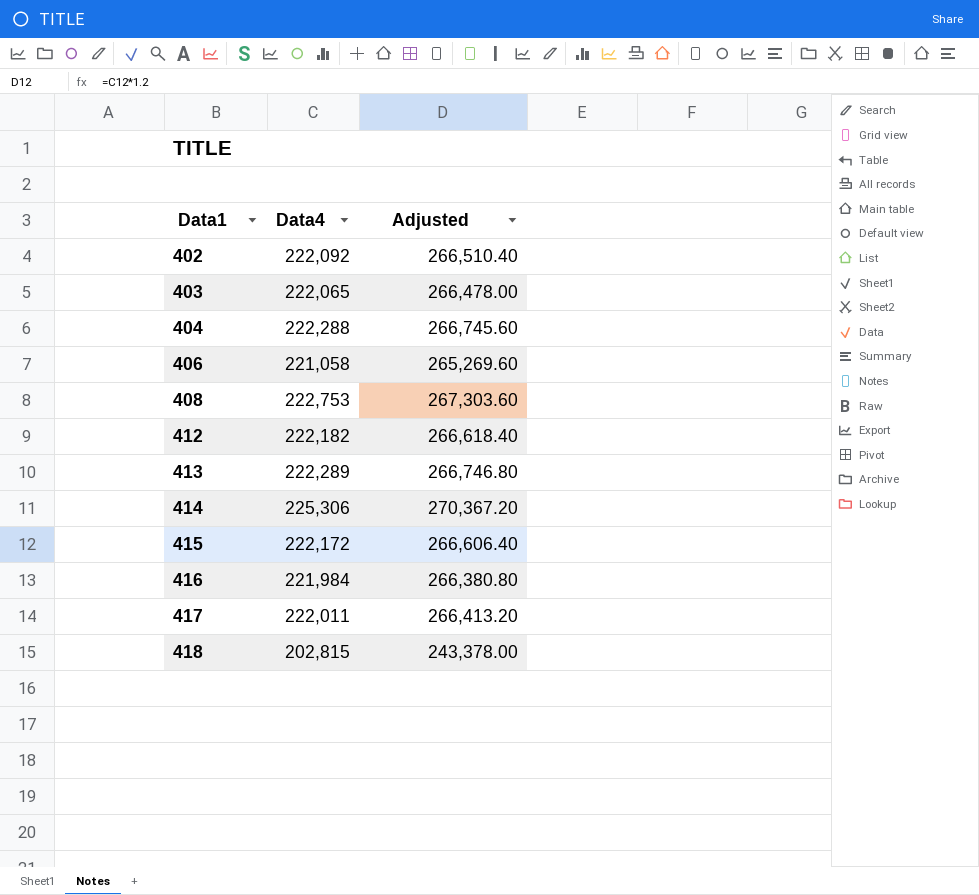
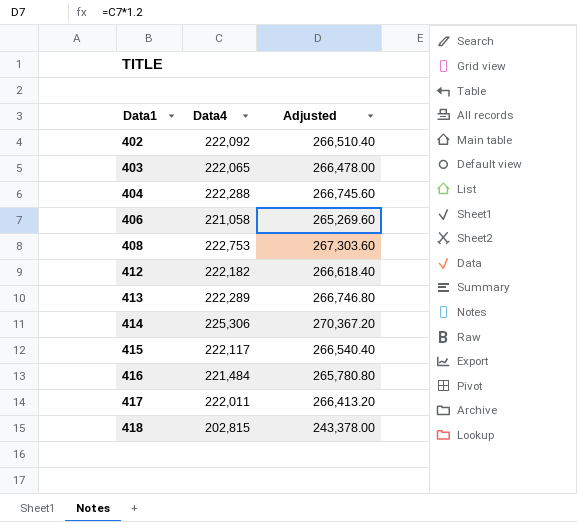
415 | Data4: 222,172 -> 222,117
415 | Adjusted: 266,606.40 -> 266,540.40
416 | Data4: 221,984 -> 221,484
416 | Adjusted: 266,380.80 -> 265,780.80

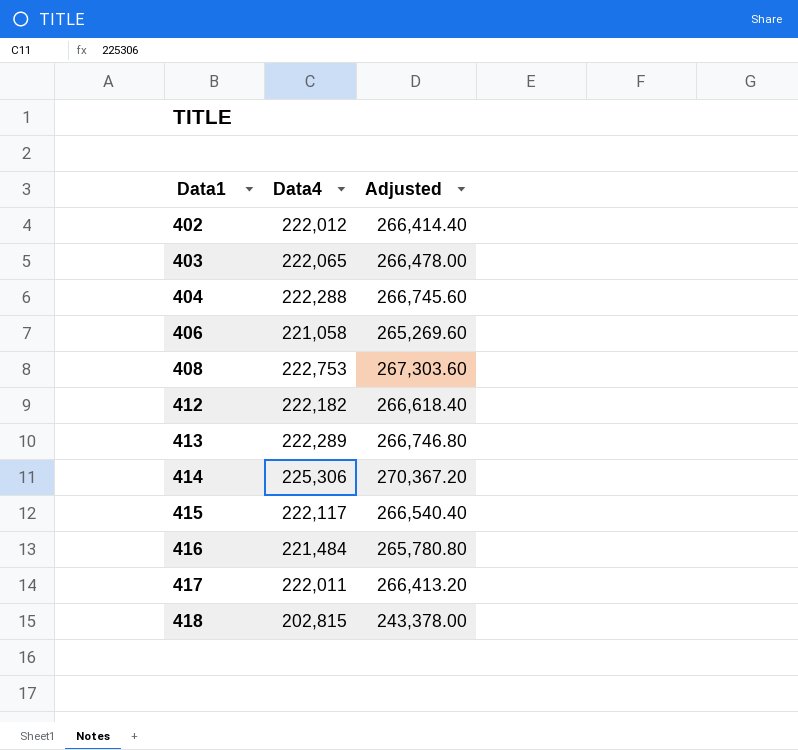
402 | Data4: 222,092 -> 222,012
402 | Adjusted: 266,510.40 -> 266,414.40

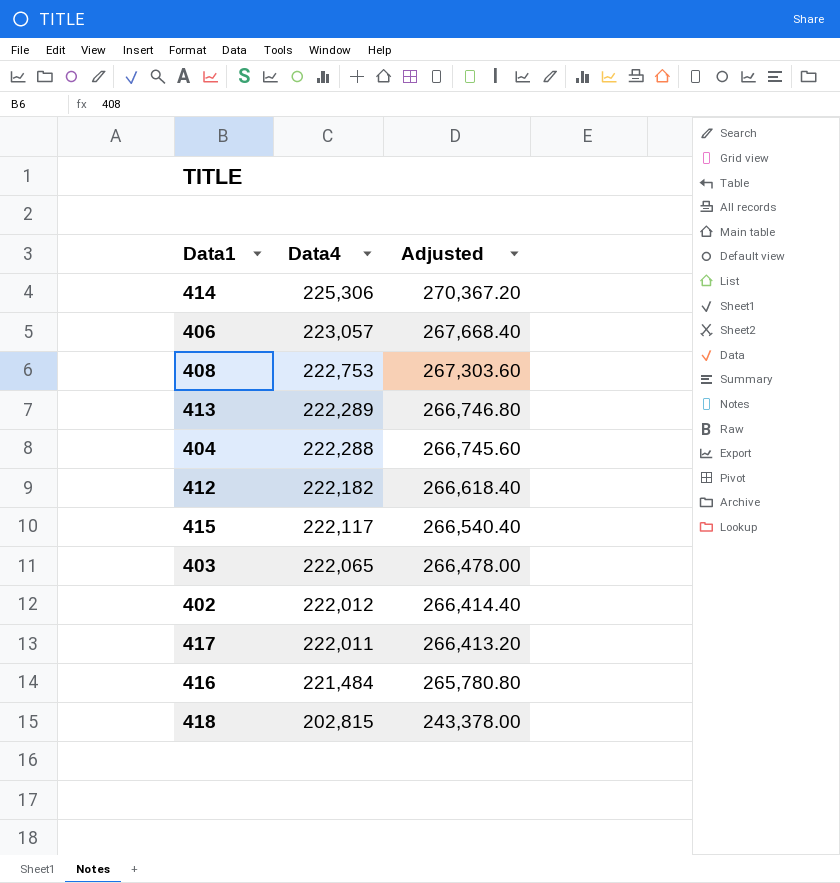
row order: Data1 ascending -> Data4 descending
406 | Data4: 221,058 -> 223,057
406 | Adjusted: 265,269.60 -> 267,668.40

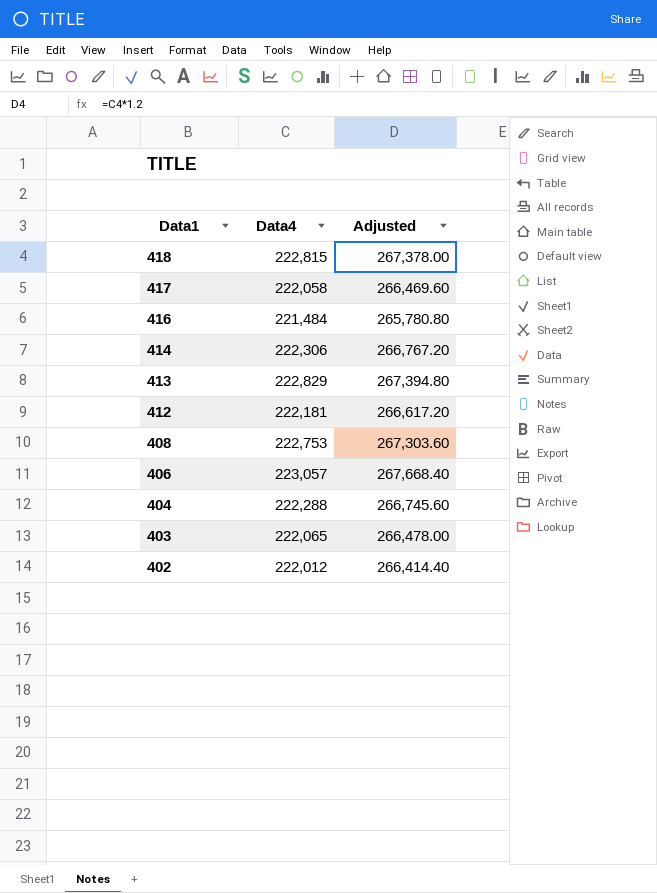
row order: Data4 descending -> Data1 descending
row 415: 222,117 | 266,540.40 -> none
418 | Data4: 202,815 -> 222,815
418 | Adjusted: 243,378.00 -> 267,378.00
417 | Data4: 222,011 -> 222,058
417 | Adjusted: 266,413.20 -> 266,469.60
414 | Data4: 225,306 -> 222,306
414 | Adjusted: 270,367.20 -> 266,767.20
413 | Data4: 222,289 -> 222,829
413 | Adjusted: 266,746.80 -> 267,394.80
412 | Data4: 222,182 -> 222,181
412 | Adjusted: 266,618.40 -> 266,617.20

